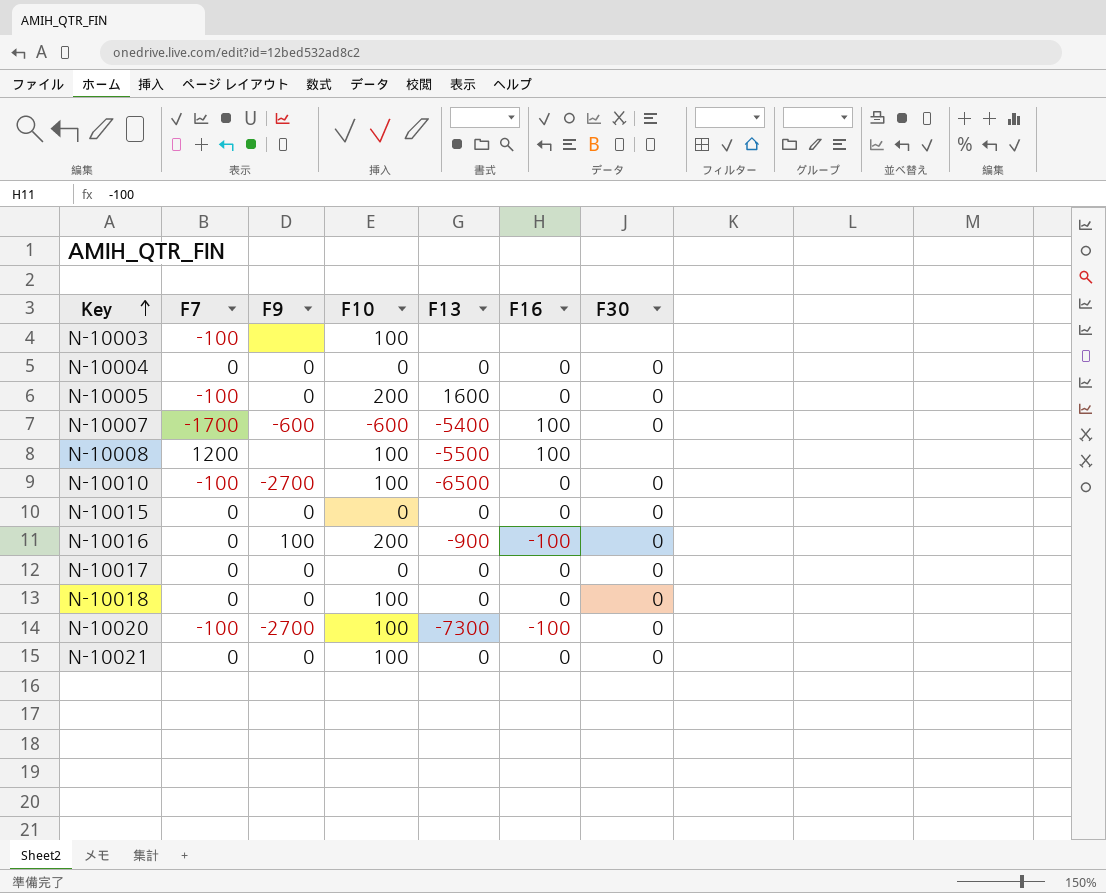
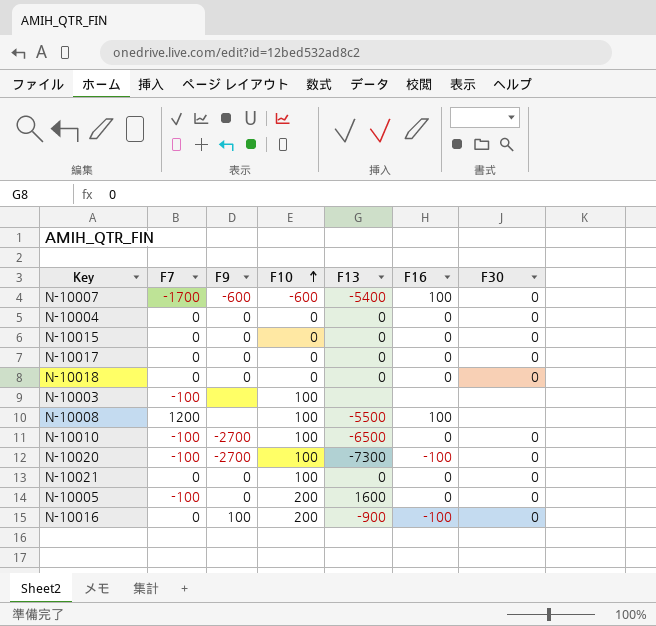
row order: Key ascending -> F10 ascending
N-10018 | F10: 100 -> 0

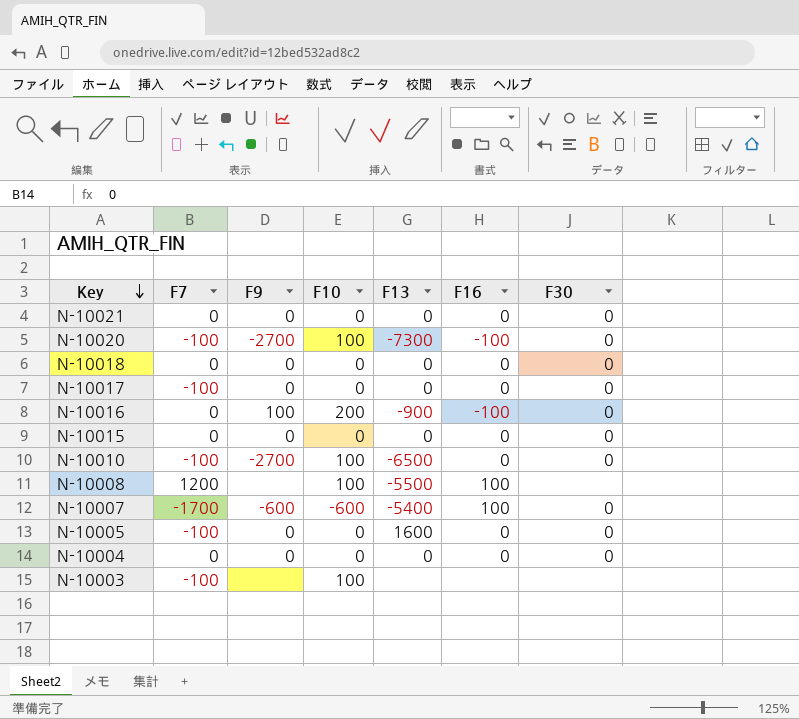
row order: F10 ascending -> Key descending
N-10021 | F10: 100 -> 0
N-10017 | F7: 0 -> -100
N-10005 | F10: 200 -> 0

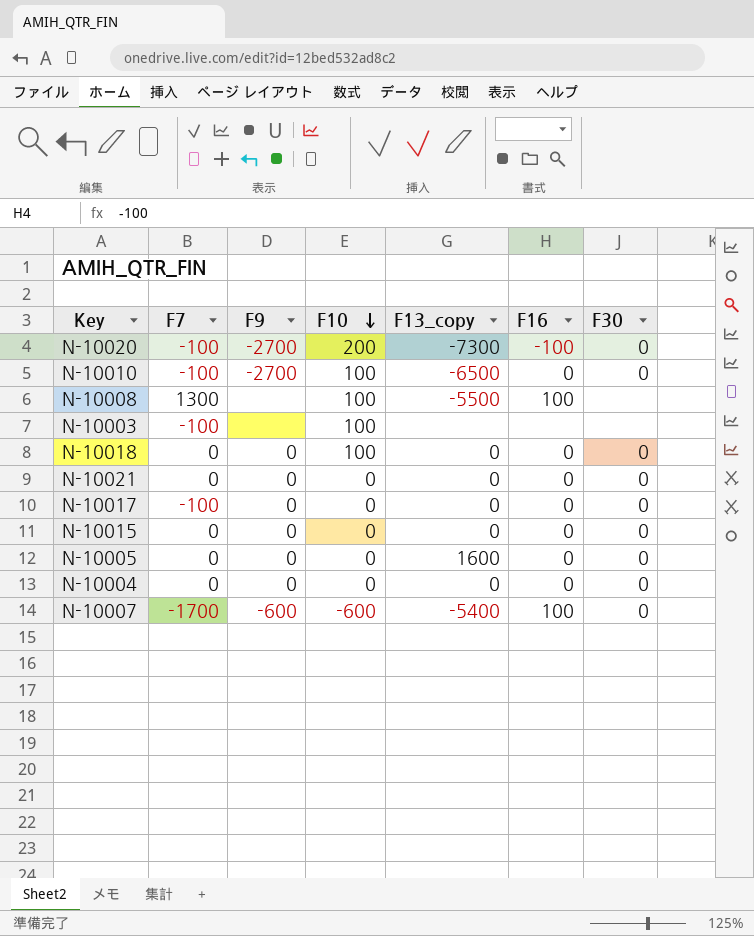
row order: Key descending -> F10 descending
column name: F13 -> F13_copy
row N-10016: 0 | 100 | 200 | -900 | -100 | 0 -> none
N-10020 | F10: 100 -> 200
N-10008 | F7: 1200 -> 1300
N-10018 | F10: 0 -> 100
N-10005 | F7: -100 -> 0

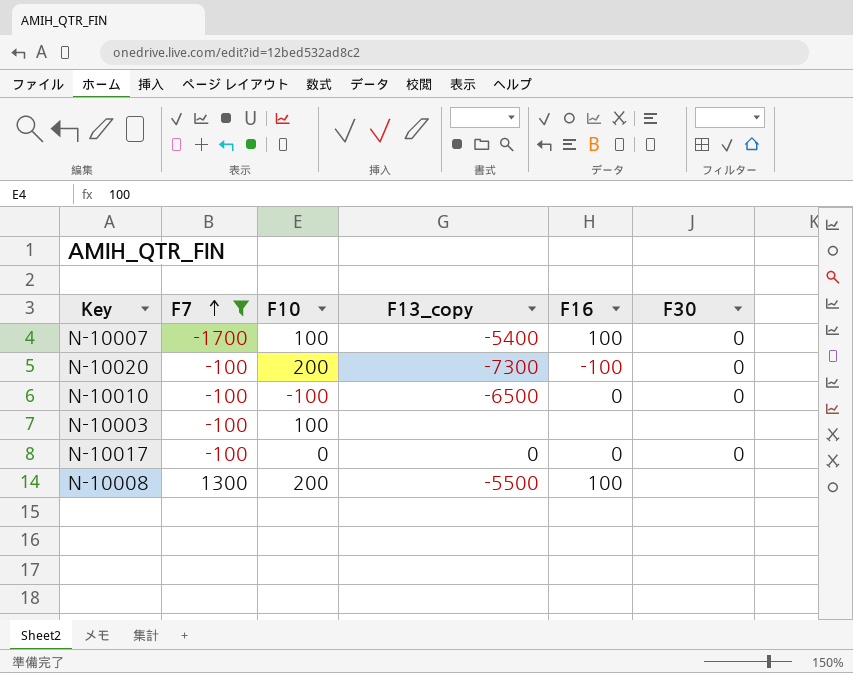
filter: none -> F7 != 0
row order: F10 descending -> F7 ascending
column F9 | position: 3 -> none
N-10007 | F10: -600 -> 100
N-10010 | F10: 100 -> -100
N-10008 | F10: 100 -> 200

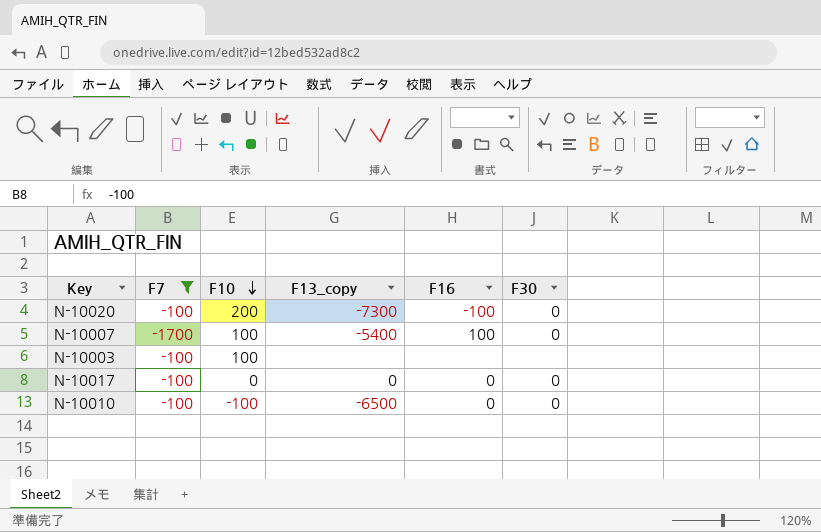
row order: F7 ascending -> F10 descending
row N-10008: 1300 | 200 | -5500 | 100 | none -> none

